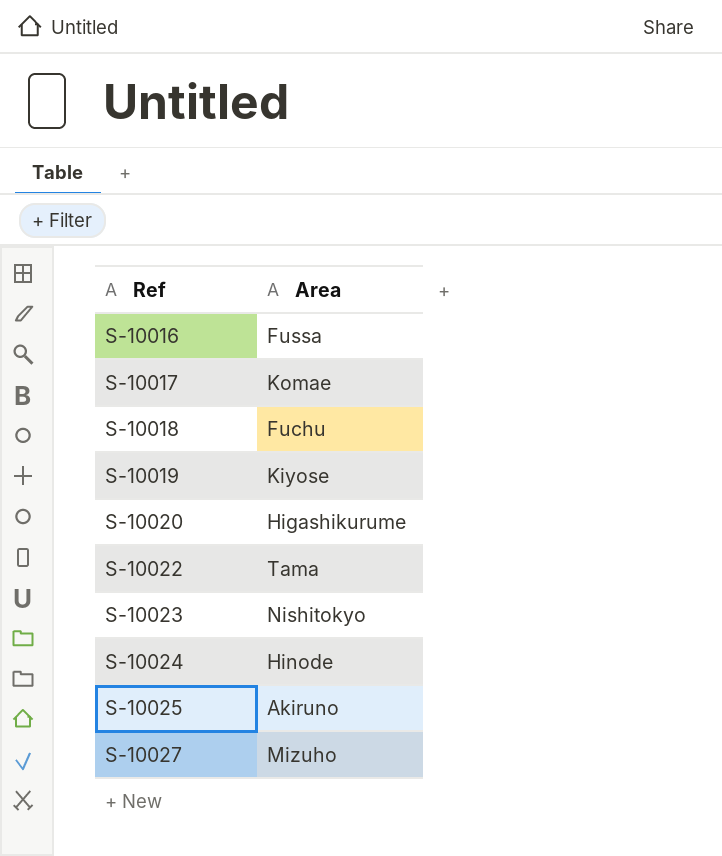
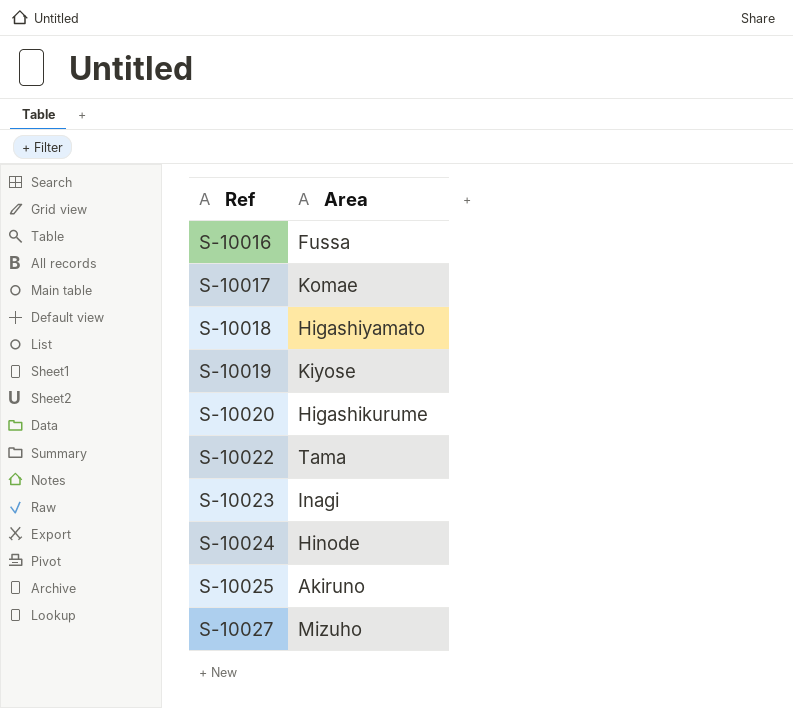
S-10018 | Area: Fuchu -> Higashiyamato
S-10023 | Area: Nishitokyo -> Inagi

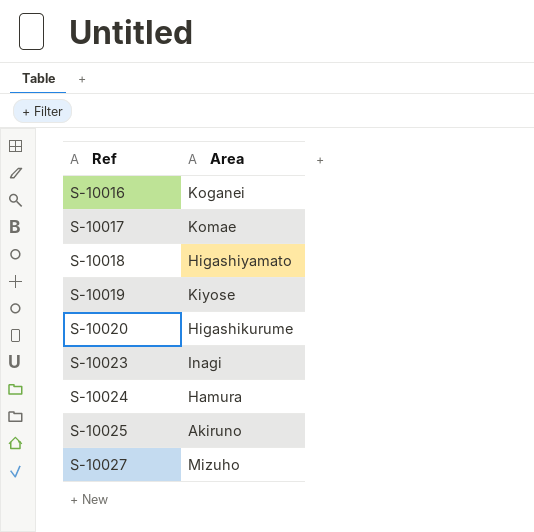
row S-10022: Tama -> none
S-10016 | Area: Fussa -> Koganei
S-10024 | Area: Hinode -> Hamura

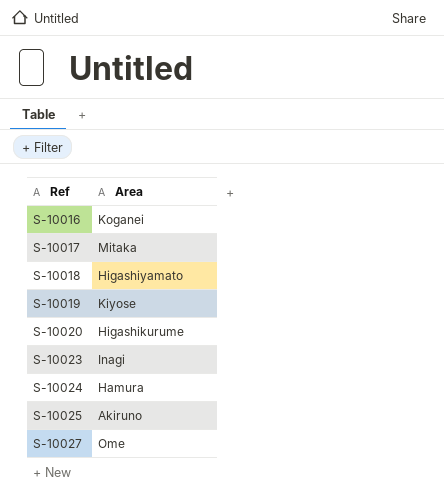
S-10017 | Area: Komae -> Mitaka
S-10027 | Area: Mizuho -> Ome

